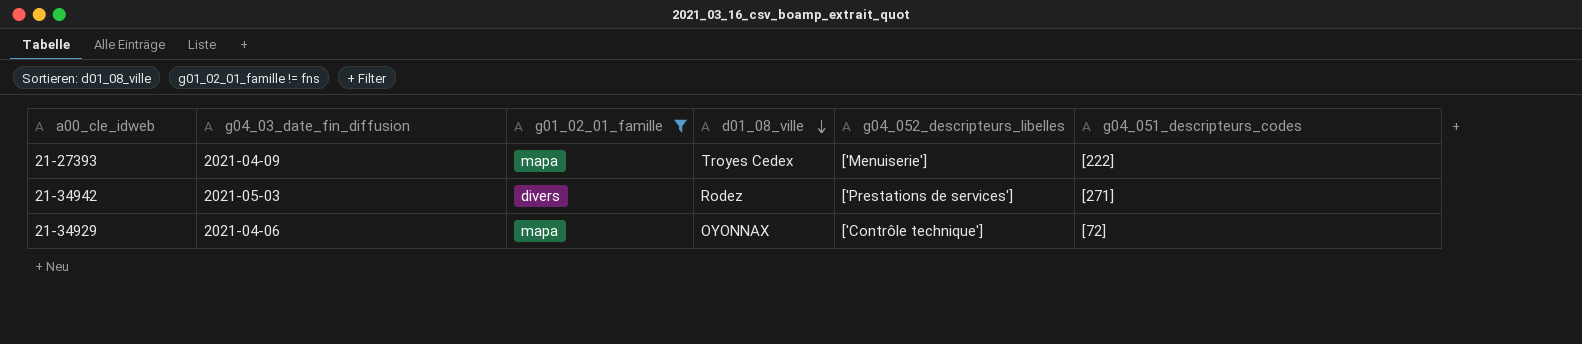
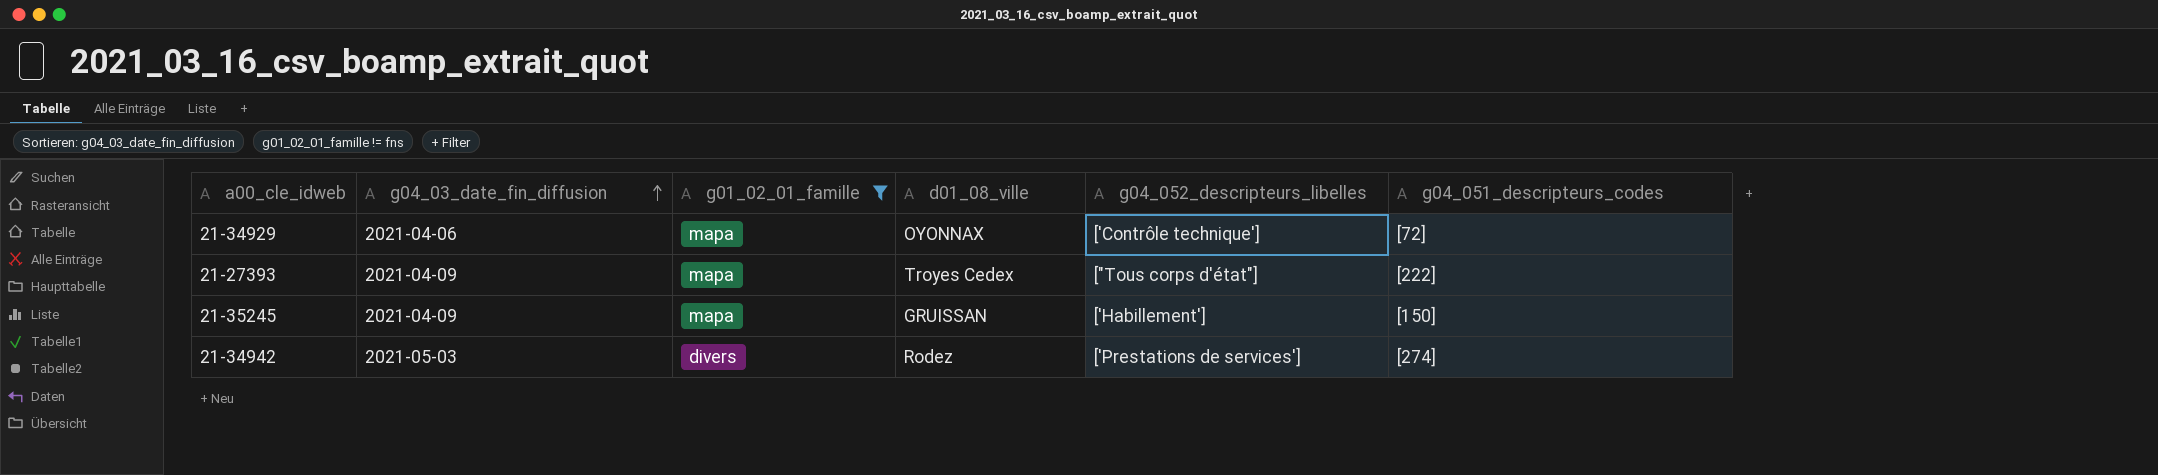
row order: d01_08_ville descending -> g04_03_date_fin_diffusion ascending
21-27393 | g04_052_descripteurs_libelles: ['Menuiserie'] -> ["Tous corps d'état"]
row 21-35245: none -> 2021-04-09 | mapa | GRUISSAN | ['Habillement'] | [150]
21-34942 | g04_051_descripteurs_codes: [271] -> [274]

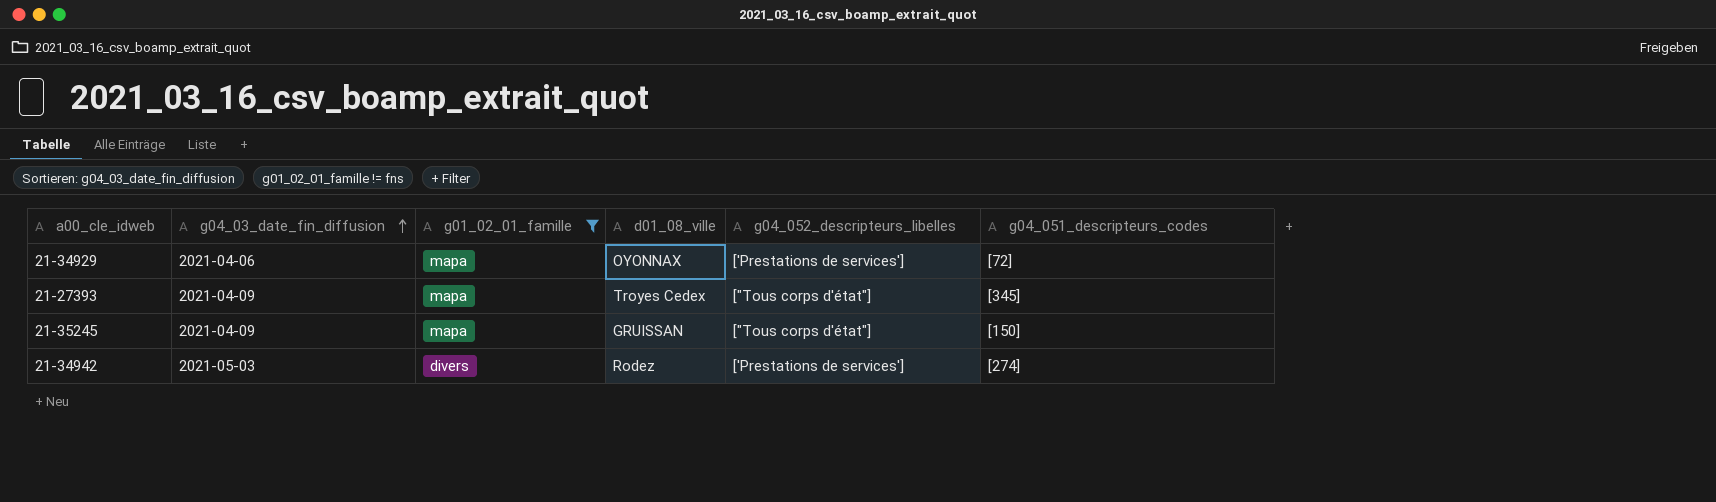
21-34929 | g04_052_descripteurs_libelles: ['Contrôle technique'] -> ['Prestations de services']
21-27393 | g04_051_descripteurs_codes: [222] -> [345]
21-35245 | g04_052_descripteurs_libelles: ['Habillement'] -> ["Tous corps d'état"]

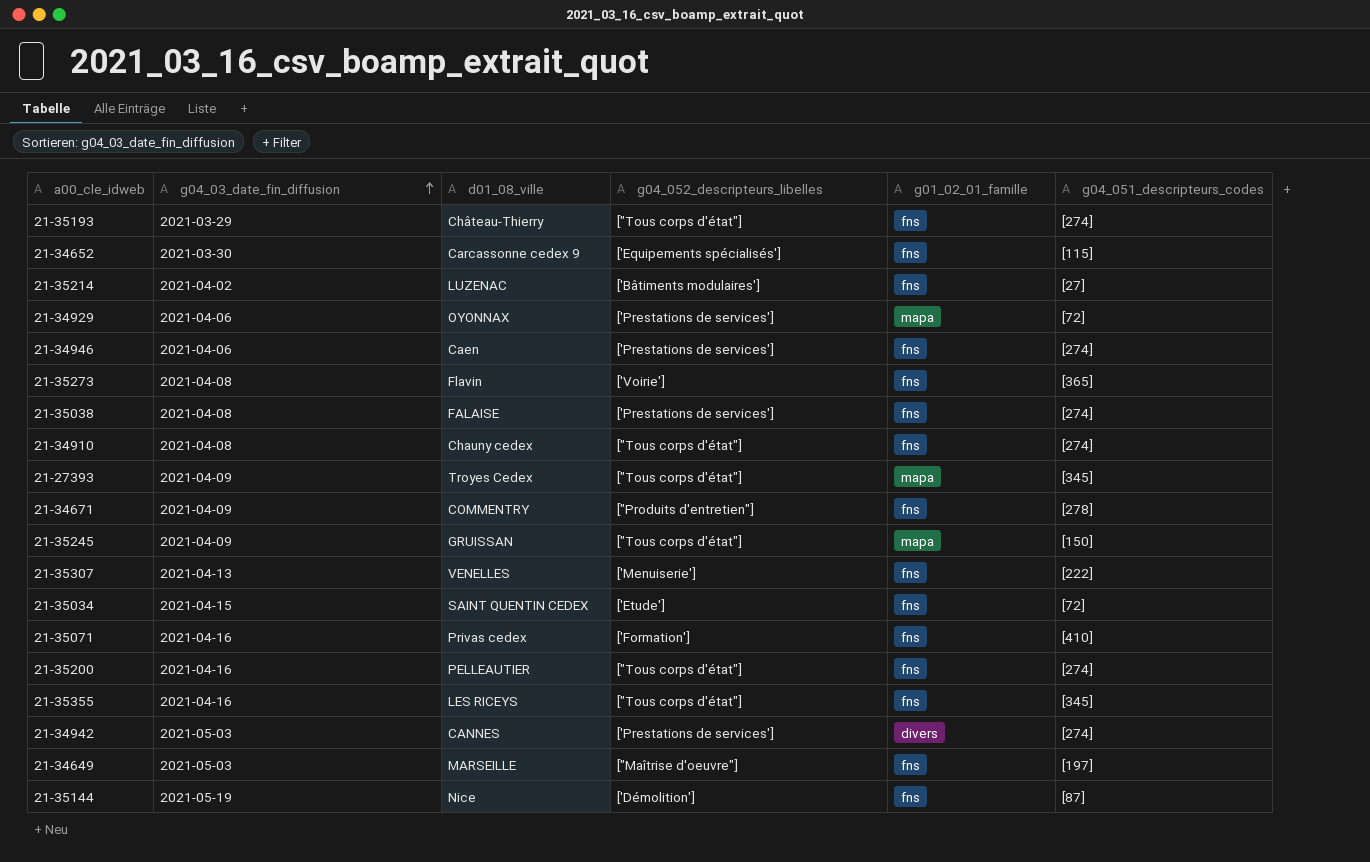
filter: g01_02_01_famille != fns -> none
column g01_02_01_famille | position: 3 -> 5
21-34942 | d01_08_ville: Rodez -> CANNES

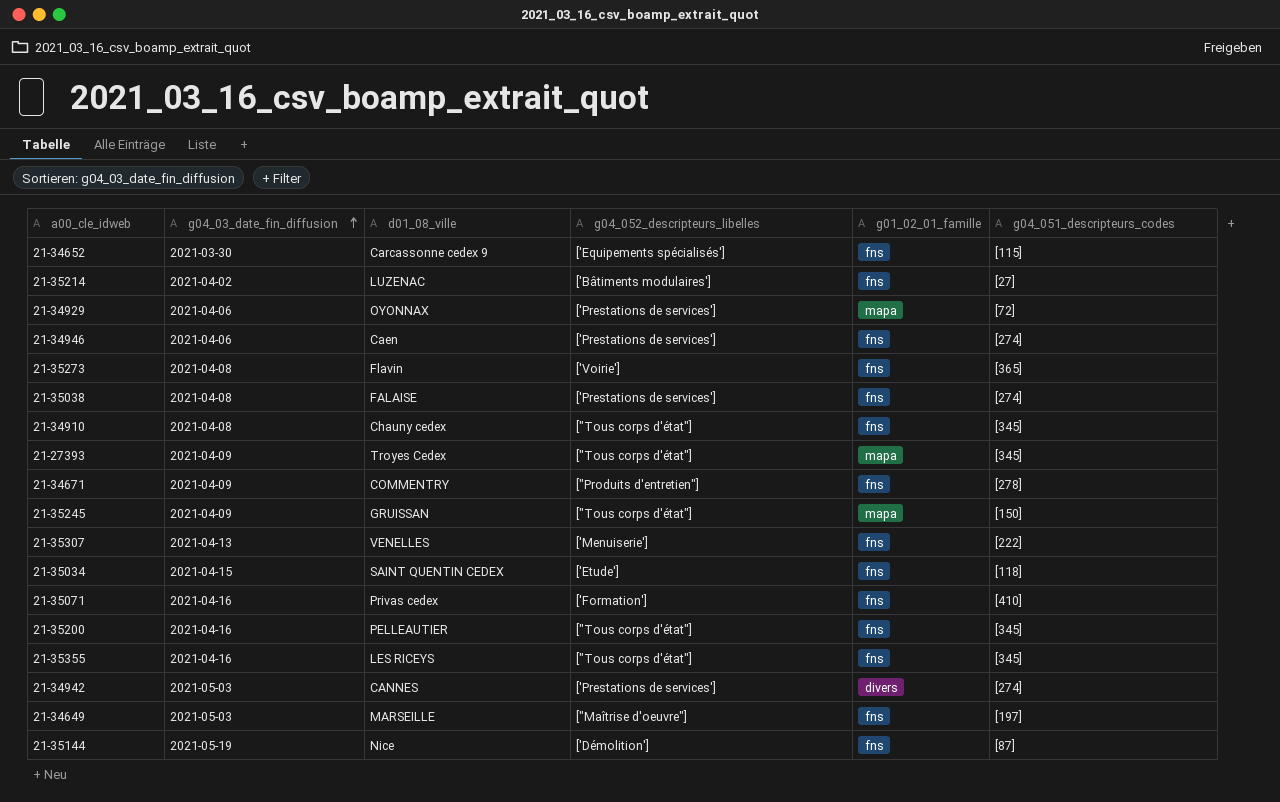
row 21-35193: 2021-03-29 | Château-Thierry | ["Tous corps d'état"] | fns | [274] -> none
21-34910 | g04_051_descripteurs_codes: [274] -> [345]
21-35034 | g04_051_descripteurs_codes: [72] -> [118]
21-35200 | g04_051_descripteurs_codes: [274] -> [345]

